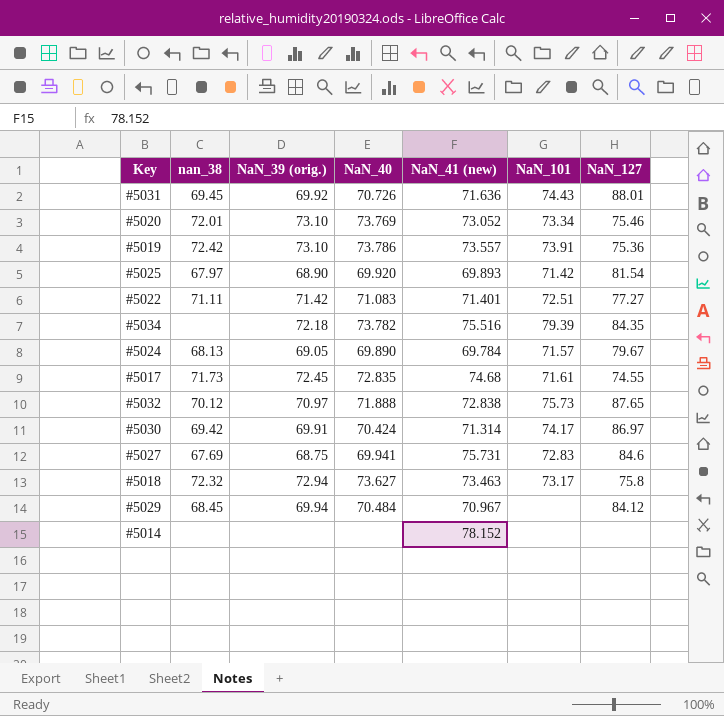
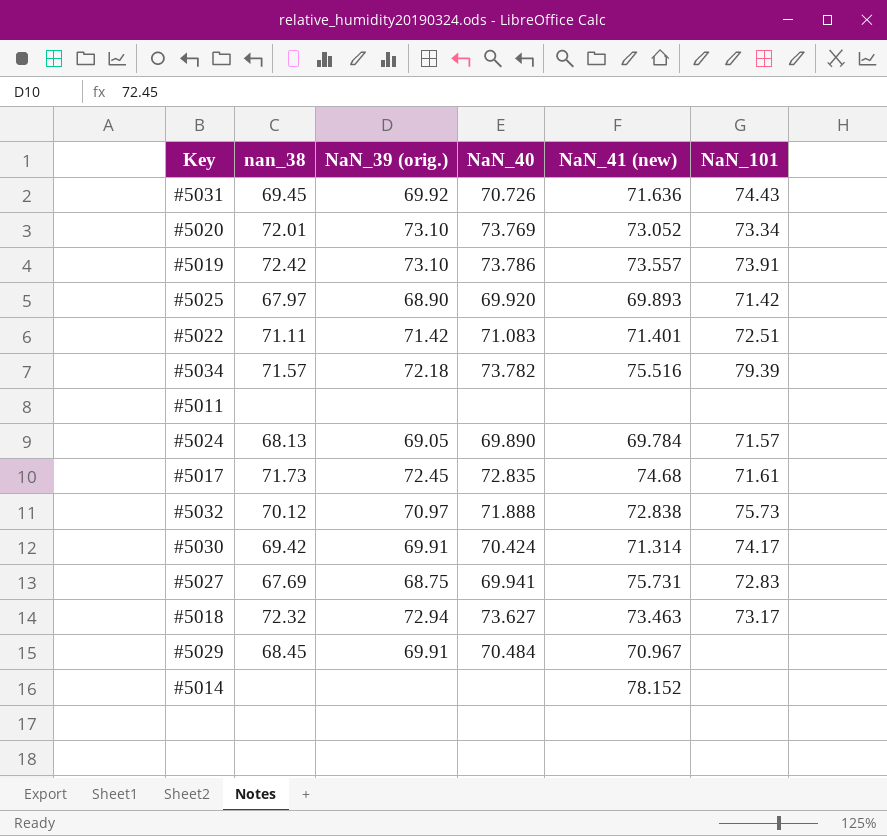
column NaN_127 | position: 7 -> none
#5034 | nan_38: none -> 71.57
row #5011: none -> none | none | none | none | none
#5029 | NaN_39 (orig.): 69.94 -> 69.91

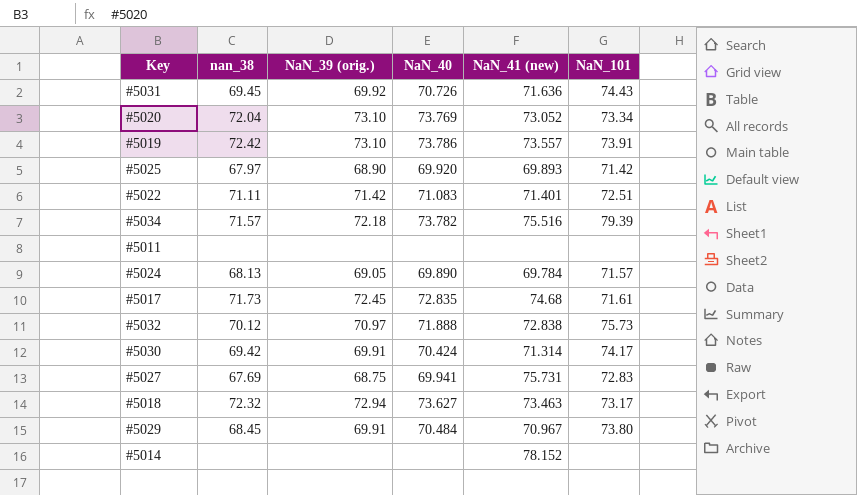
#5020 | nan_38: 72.01 -> 72.04
#5029 | NaN_101: none -> 73.80

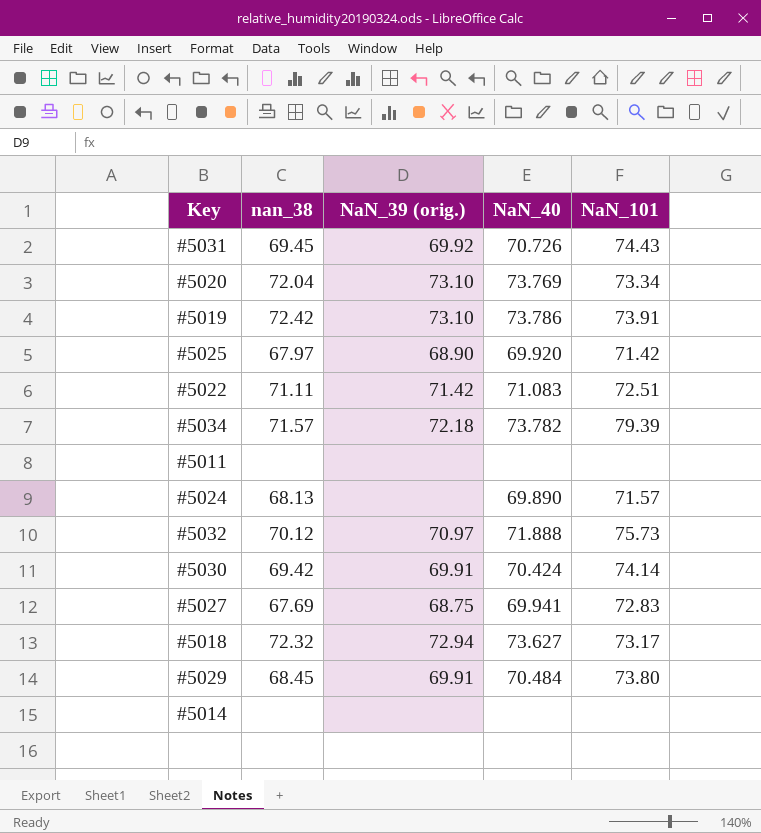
column NaN_41 (new) | position: 5 -> none
row #5017: 71.73 | 72.45 | 72.835 | 74.68 | 71.61 -> none
#5024 | NaN_39 (orig.): 69.05 -> none
#5030 | NaN_101: 74.17 -> 74.14

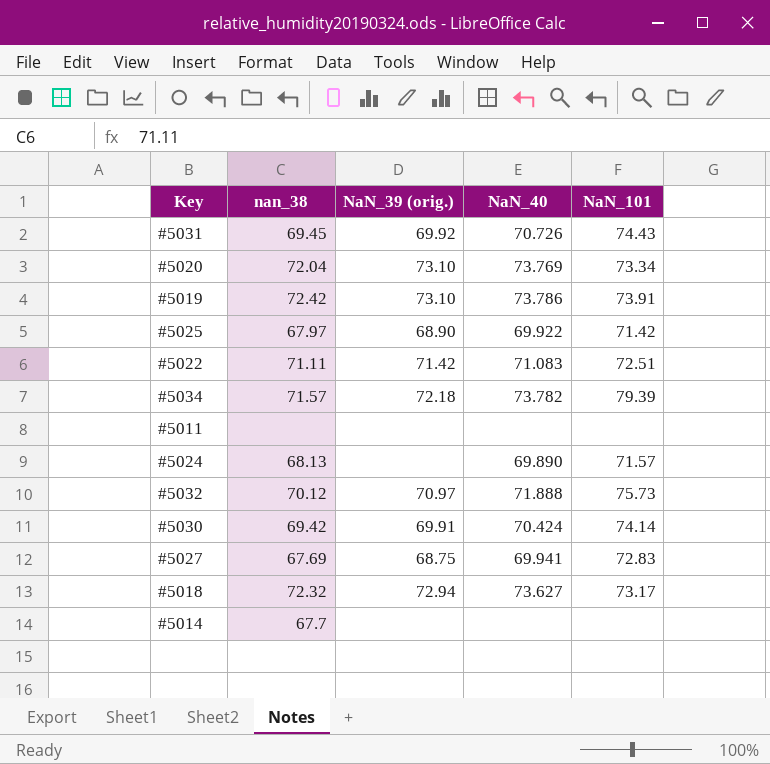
row #5029: 68.45 | 69.91 | 70.484 | 73.80 -> none
#5025 | NaN_40: 69.920 -> 69.922
#5014 | nan_38: none -> 67.7

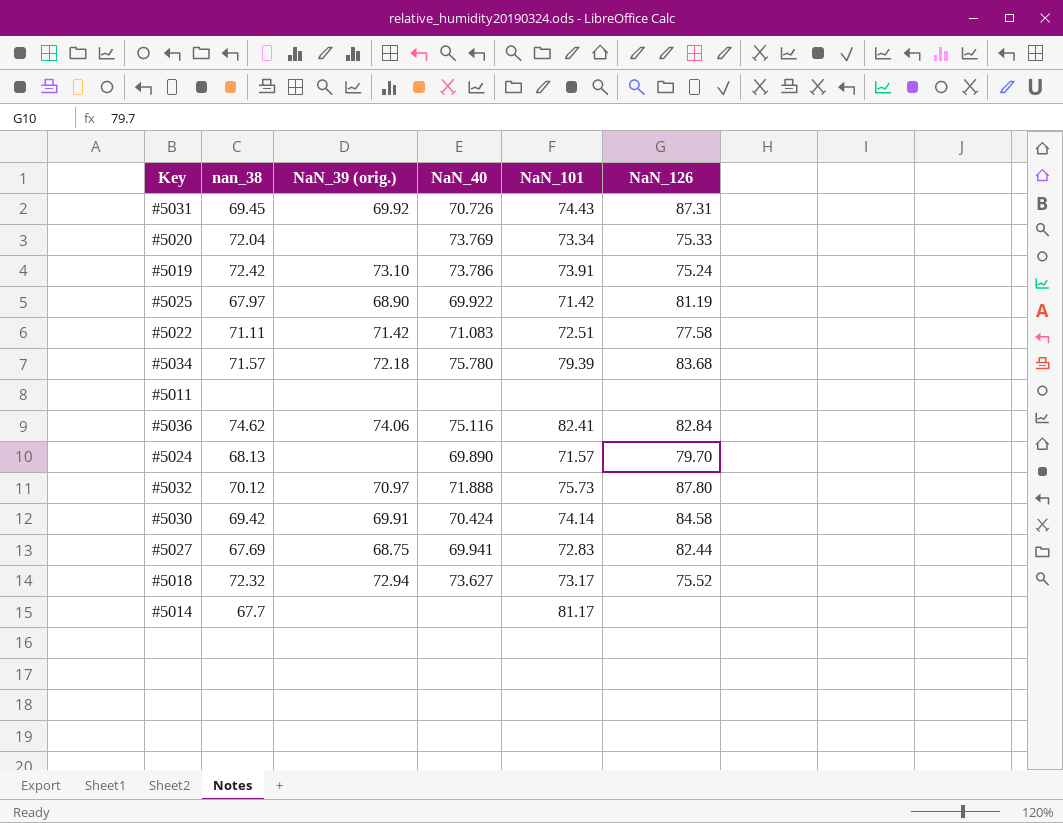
column NaN_126 | position: none -> 6
#5020 | NaN_39 (orig.): 73.10 -> none
#5034 | NaN_40: 73.782 -> 75.780
row #5036: none -> 74.62 | 74.06 | 75.116 | 82.41 | 82.84
#5014 | NaN_101: none -> 81.17

